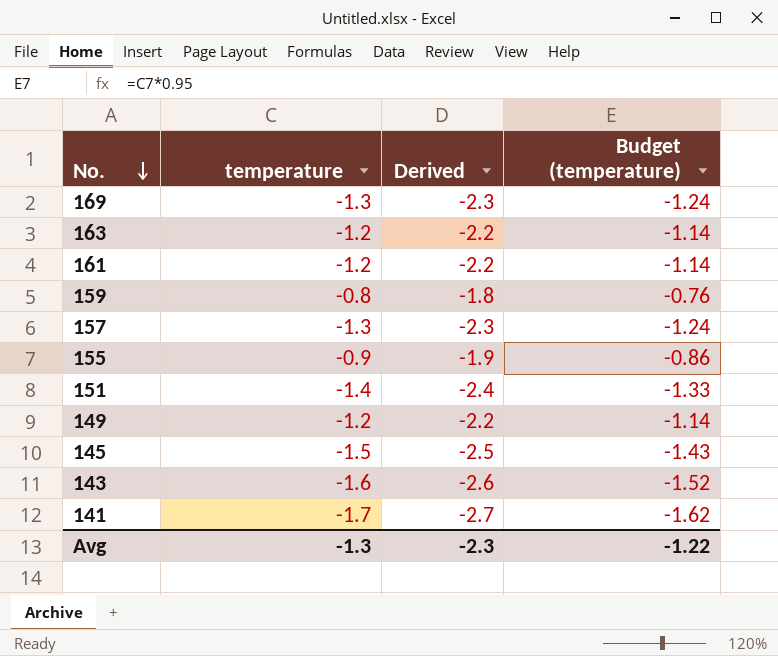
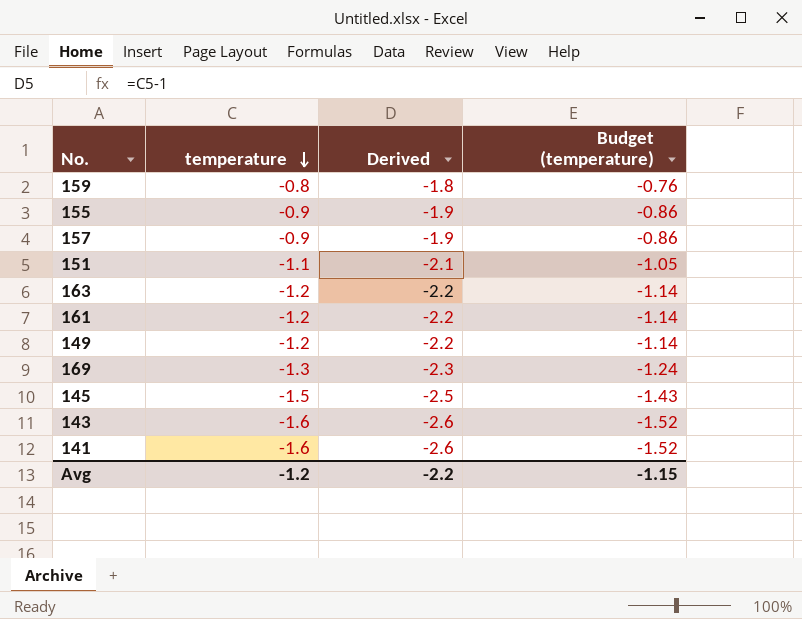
row order: No. descending -> temperature descending
157 | temperature: -1.3 -> -0.9
157 | Derived: -2.3 -> -1.9
157 | Budget (temperature): -1.24 -> -0.86
151 | temperature: -1.4 -> -1.1
151 | Derived: -2.4 -> -2.1
151 | Budget (temperature): -1.33 -> -1.05
141 | temperature: -1.7 -> -1.6
141 | Derived: -2.7 -> -2.6
141 | Budget (temperature): -1.62 -> -1.52
Avg | temperature: -1.3 -> -1.2
Avg | Derived: -2.3 -> -2.2
Avg | Budget (temperature): -1.22 -> -1.15

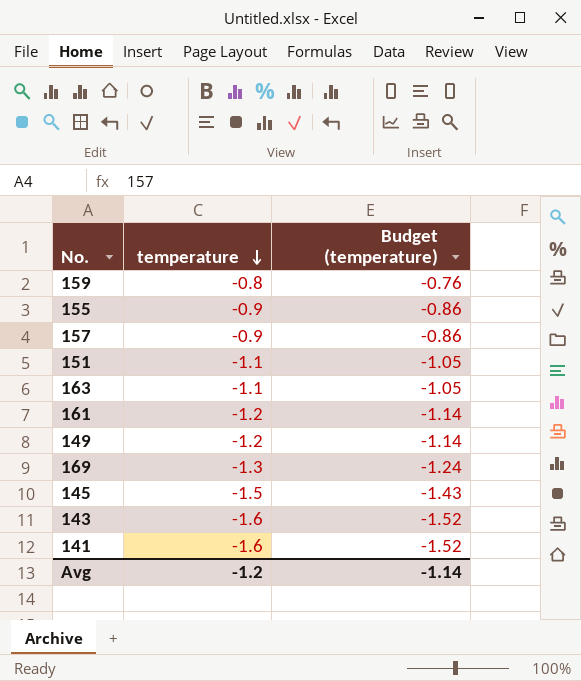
column Derived | formula: [temperature] - 1 -> none
163 | temperature: -1.2 -> -1.1
163 | Budget (temperature): -1.14 -> -1.05
Avg | Budget (temperature): -1.15 -> -1.14

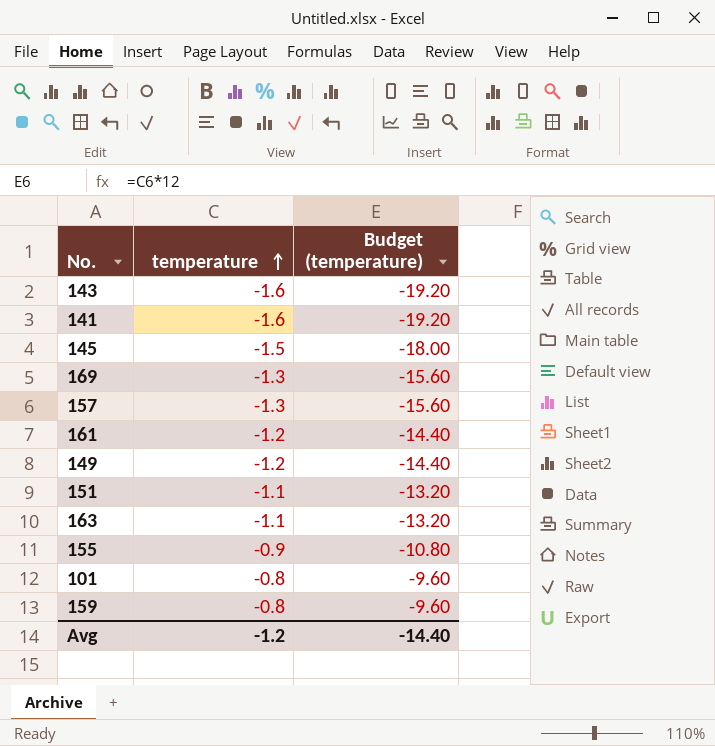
row order: temperature descending -> temperature ascending
column Budget (temperature) | formula: [temperature] * 0.95 -> [temperature] * 12
157 | temperature: -0.9 -> -1.3
row 101: none -> -0.8 | -9.60
Avg | Budget (temperature): -1.14 -> -14.40

